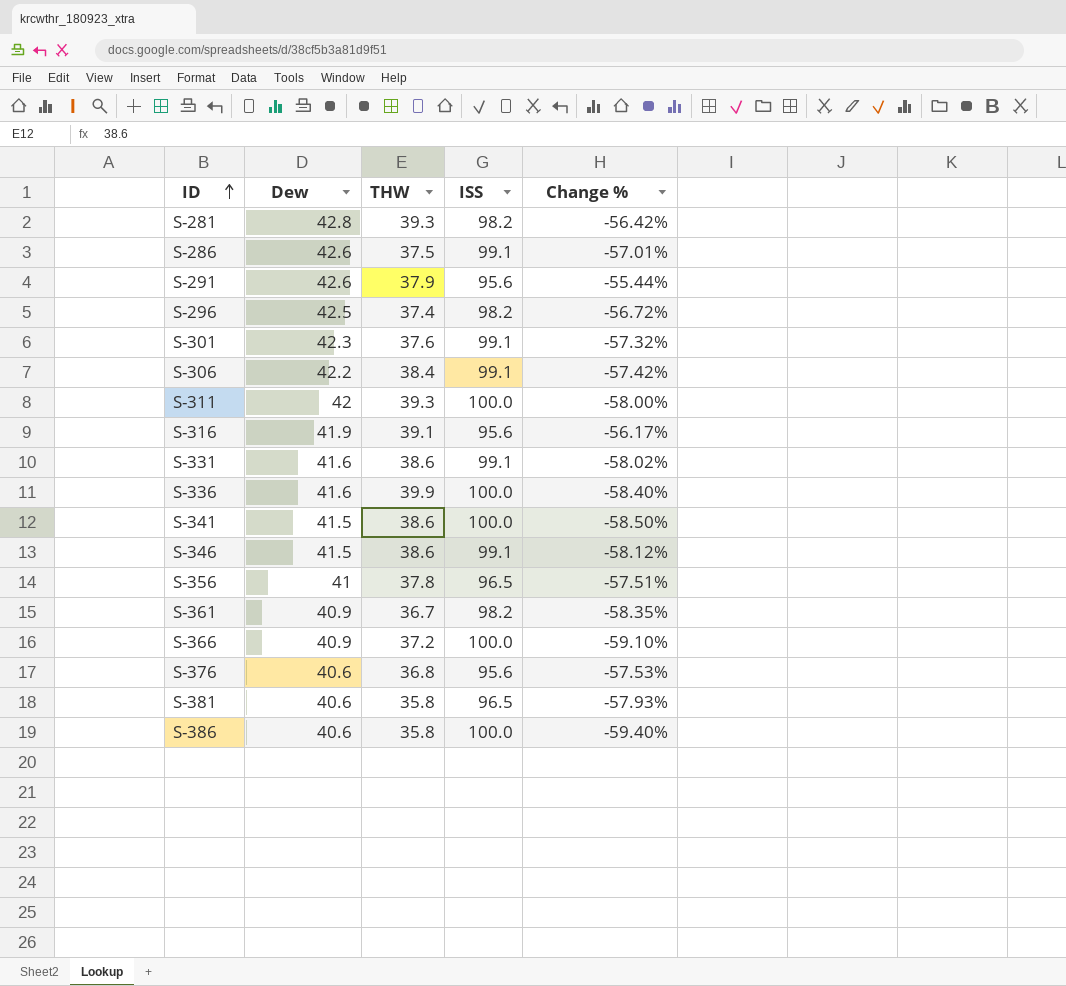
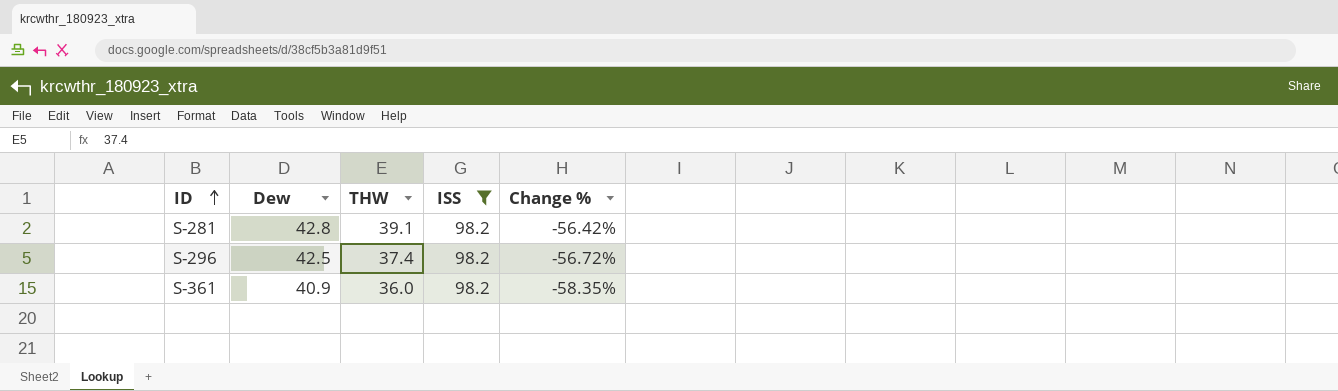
filter: none -> ISS = 98.2
S-281 | THW: 39.3 -> 39.1
S-361 | THW: 36.7 -> 36.0

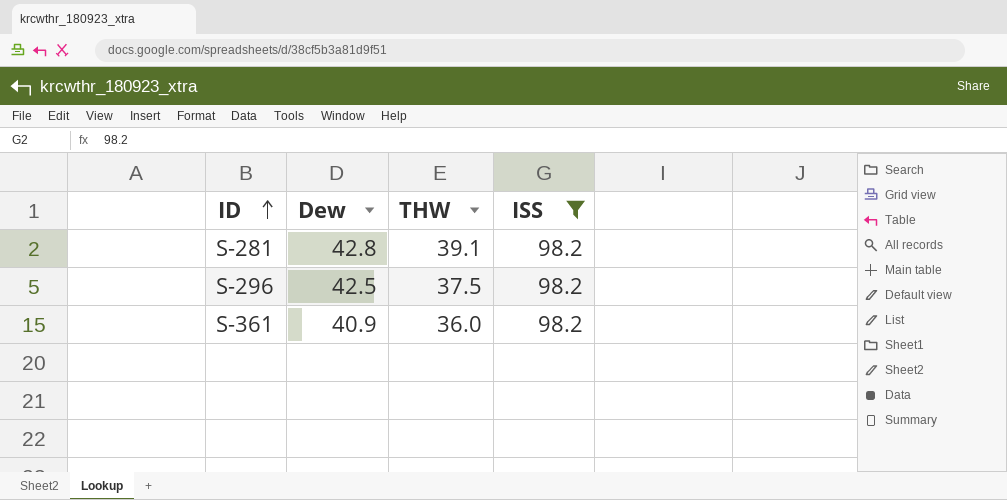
column Change % | formula: ([Dew] - [ISS]) / [ISS] -> none
S-296 | THW: 37.4 -> 37.5

